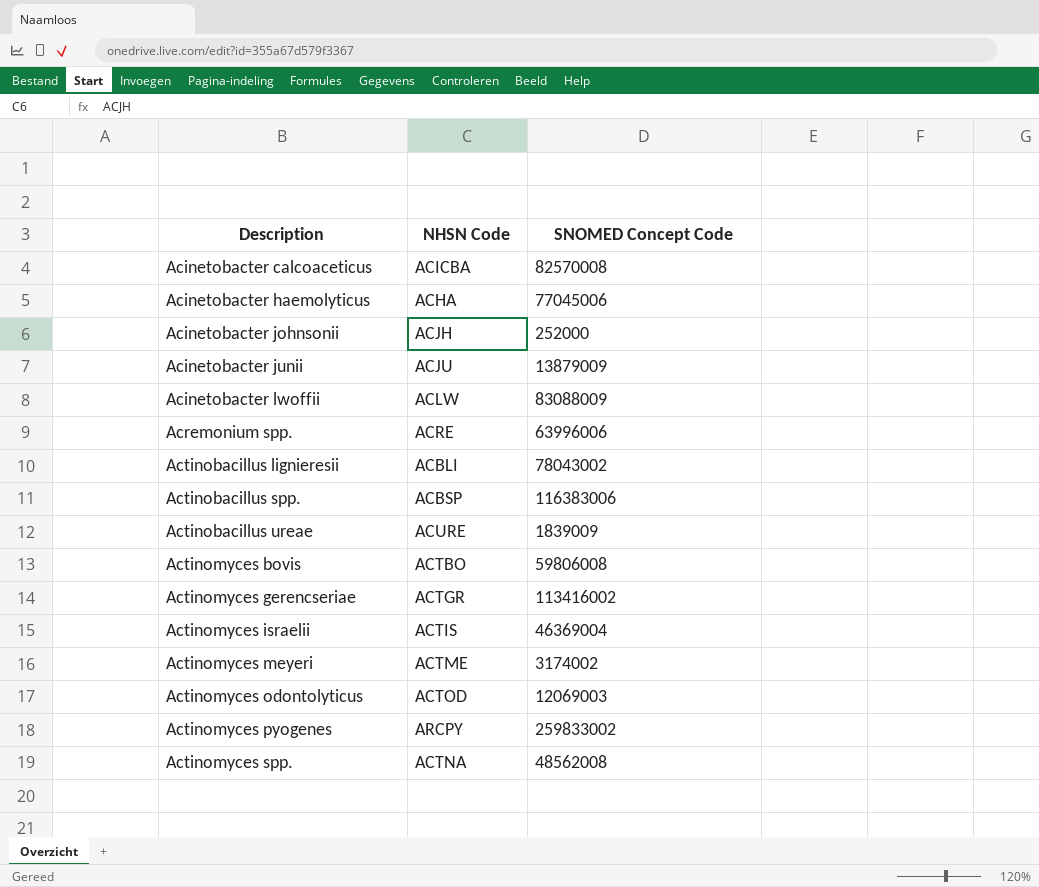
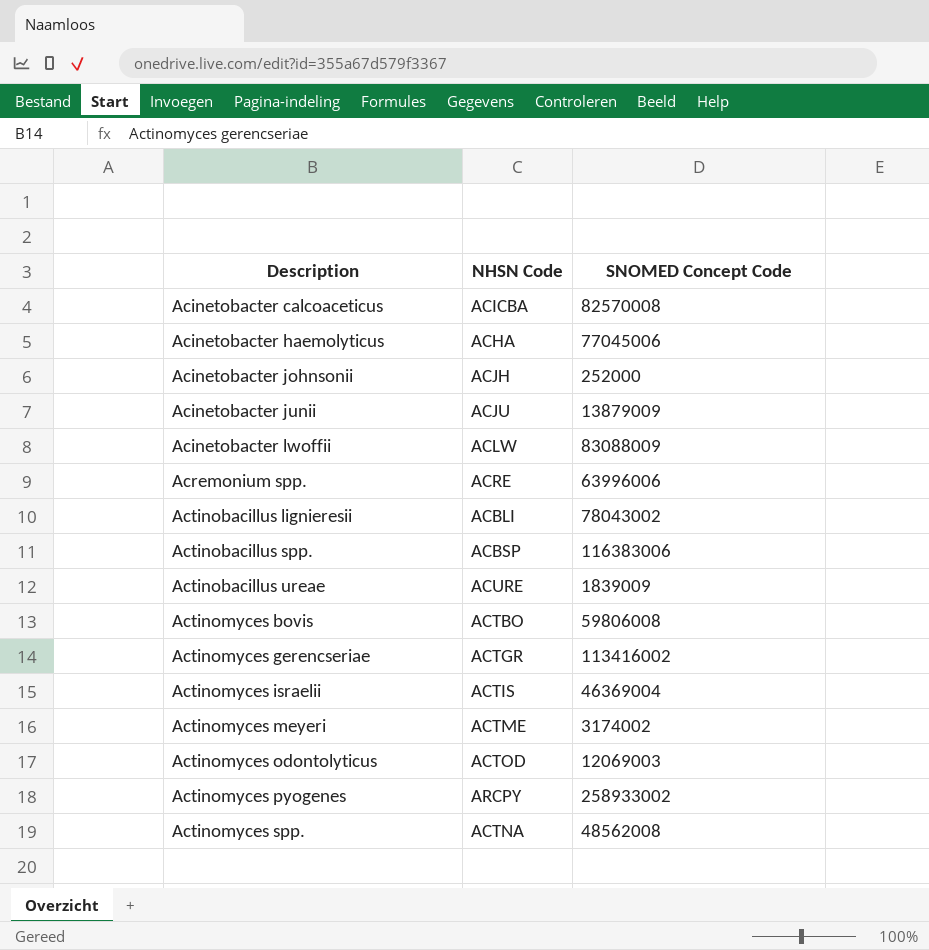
Actinomyces pyogenes | SNOMED Concept Code: 259833002 -> 258933002

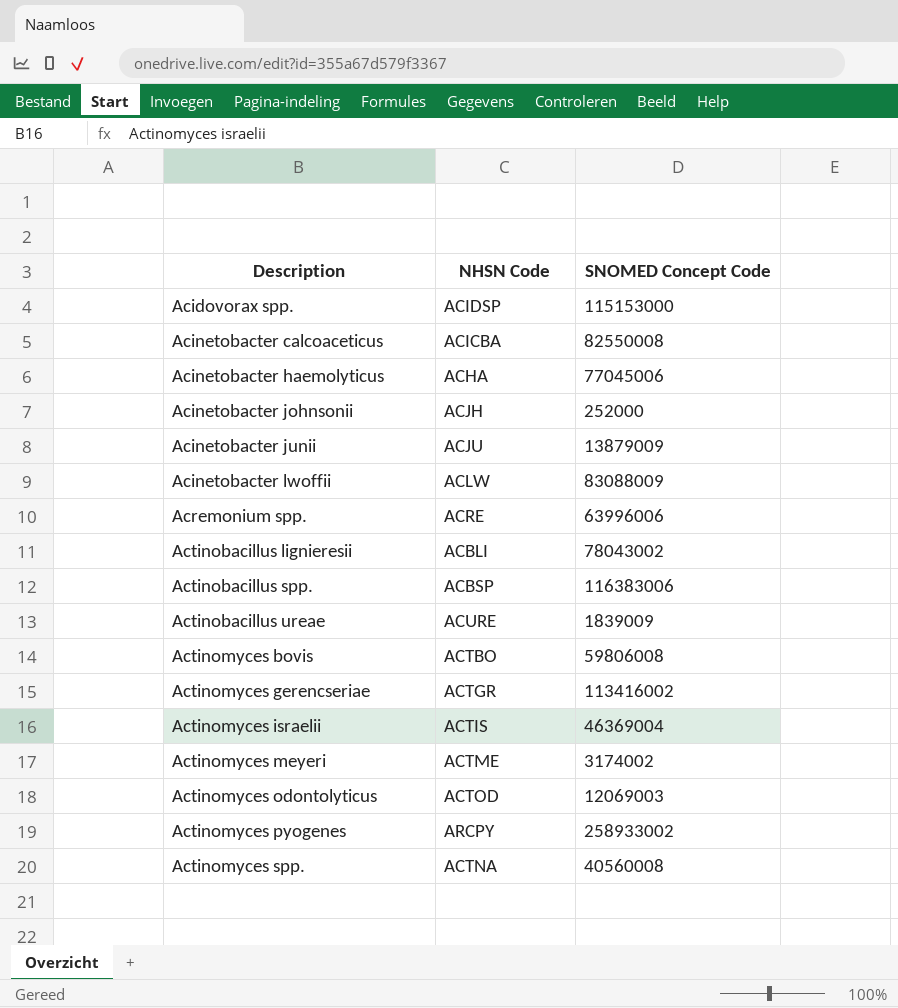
row Acidovorax spp.: none -> ACIDSP | 115153000
Acinetobacter calcoaceticus | SNOMED Concept Code: 82570008 -> 82550008
Actinomyces spp. | SNOMED Concept Code: 48562008 -> 40560008

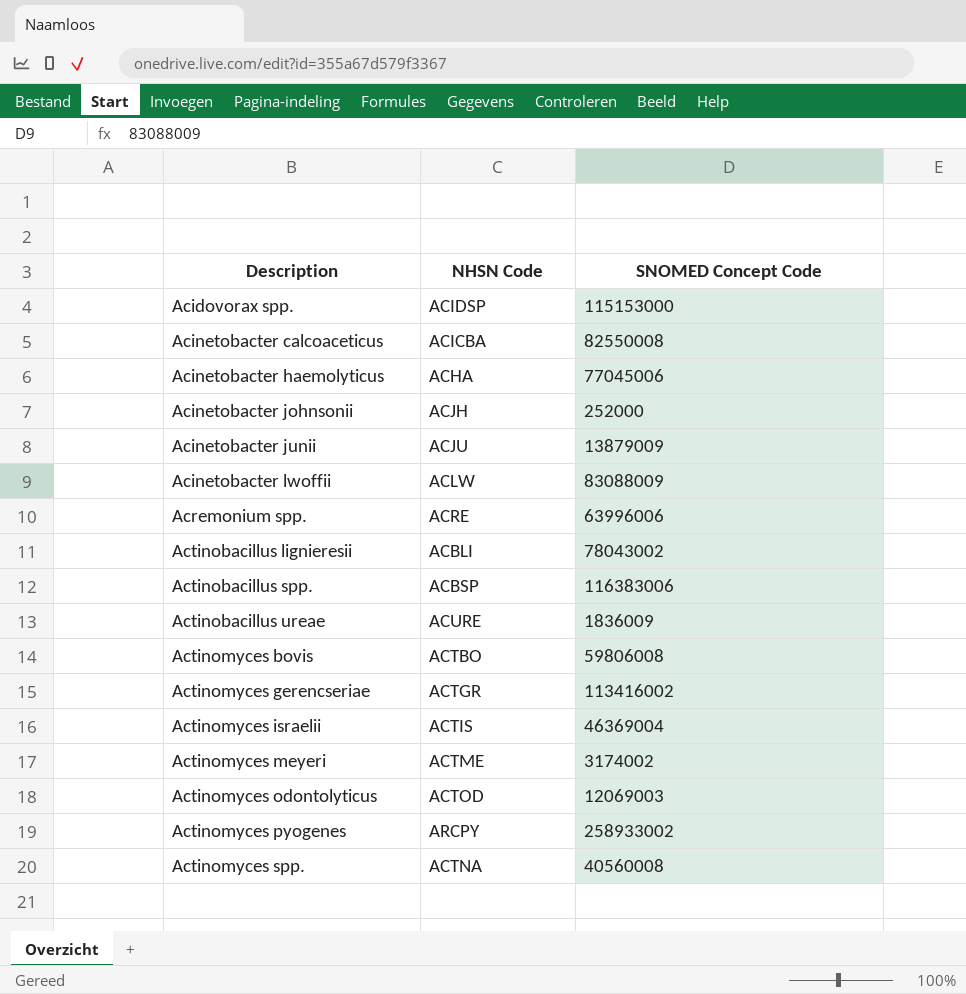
Actinobacillus ureae | SNOMED Concept Code: 1839009 -> 1836009

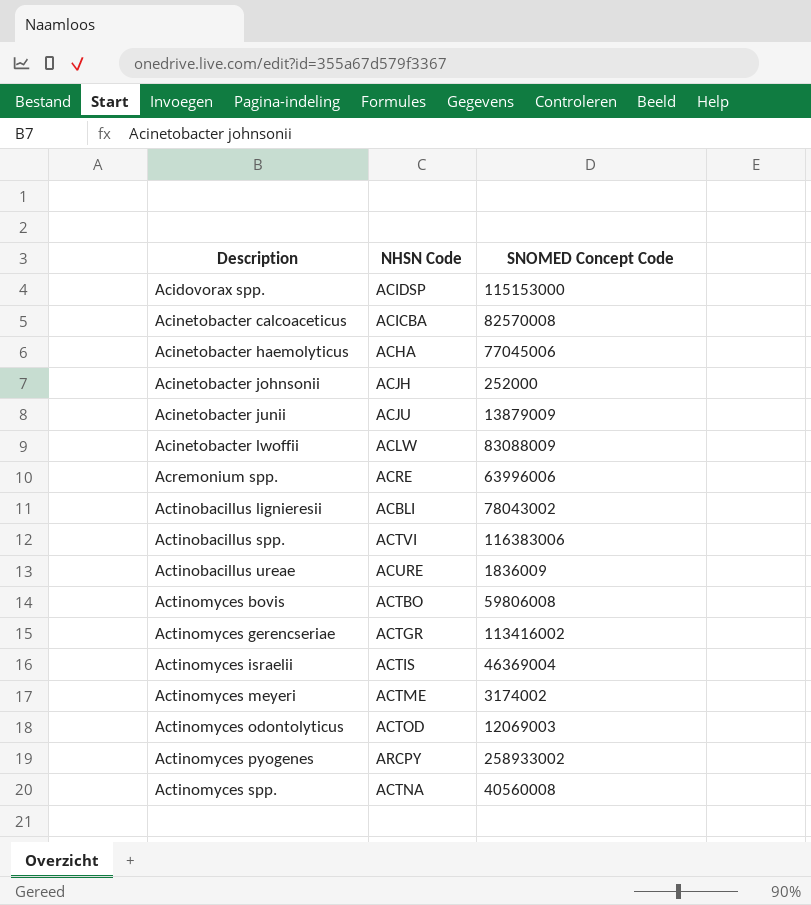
Acinetobacter calcoaceticus | SNOMED Concept Code: 82550008 -> 82570008
Actinobacillus spp. | NHSN Code: ACBSP -> ACTVI

